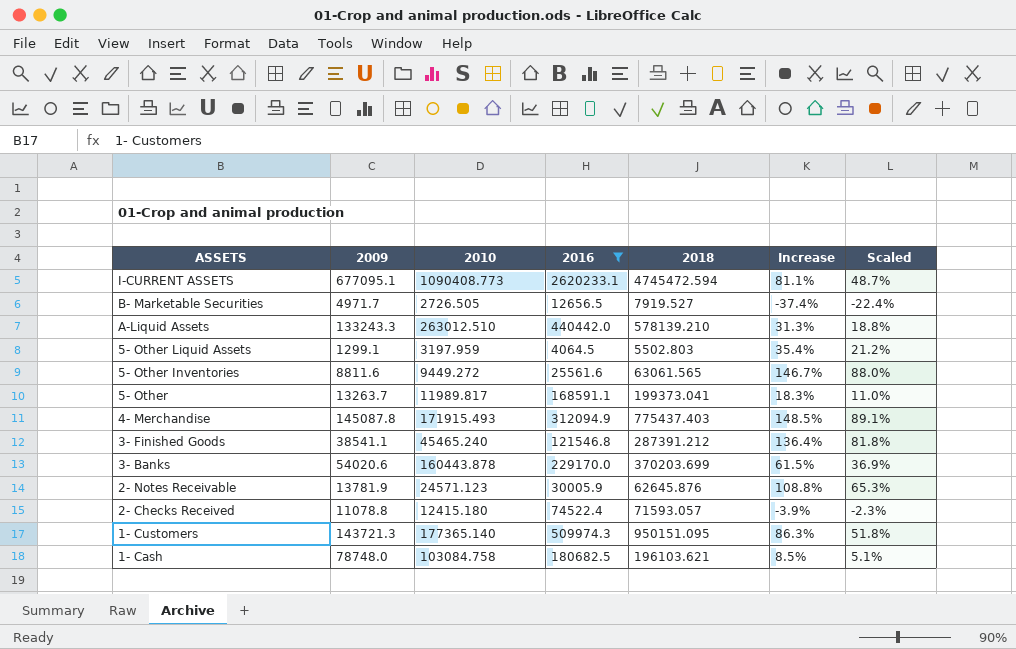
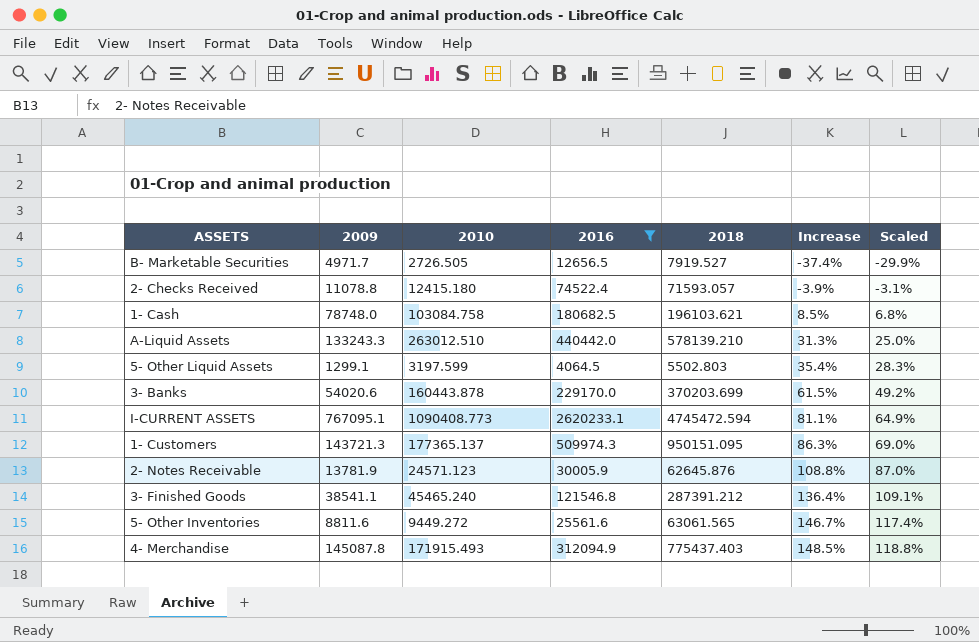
row order: ASSETS descending -> Increase ascending
column Scaled | formula: [Increase] * 0.6 -> [Increase] * 0.8
row 5- Other: 13263.7 | 11989.817 | 168591.1 | 199373.041 | 18.3% | 11.0% -> none
5- Other Liquid Assets | 2010: 3197.959 -> 3197.599
I-CURRENT ASSETS | 2009: 677095.1 -> 767095.1
1- Customers | 2010: 177365.140 -> 177365.137

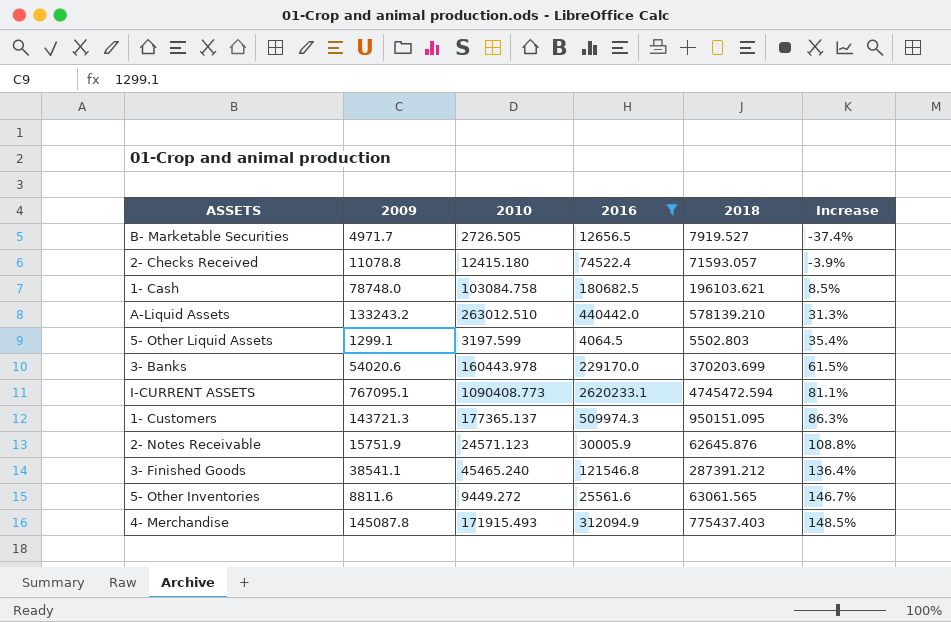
column Scaled | formula: [Increase] * 0.8 -> none
A-Liquid Assets | 2009: 133243.3 -> 133243.2
3- Banks | 2010: 160443.878 -> 160443.978
2- Notes Receivable | 2009: 13781.9 -> 15751.9

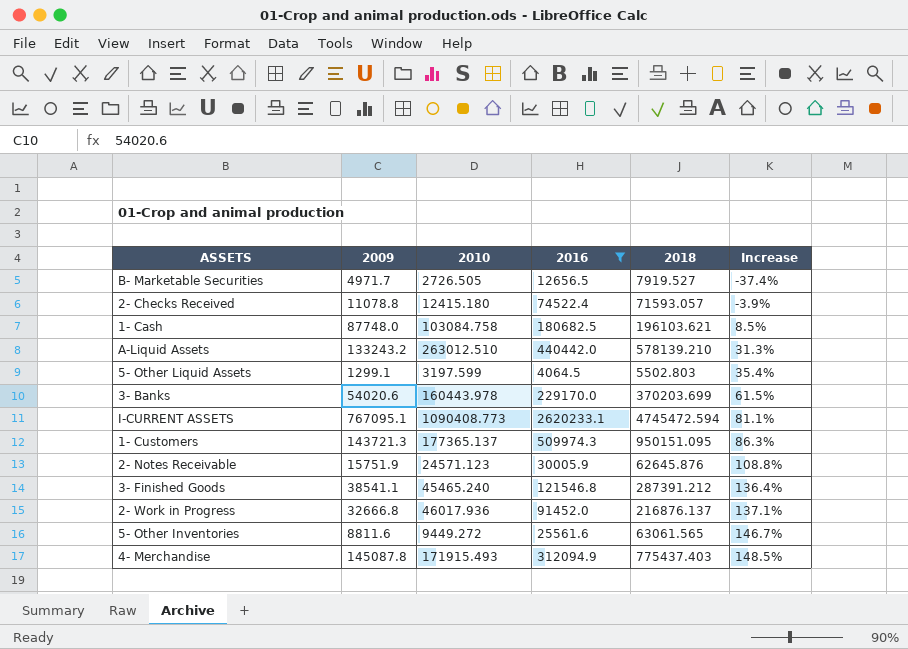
1- Cash | 2009: 78748.0 -> 87748.0
row 2- Work in Progress: none -> 32666.8 | 46017.936 | 91452.0 | 216876.137 | 137.1%

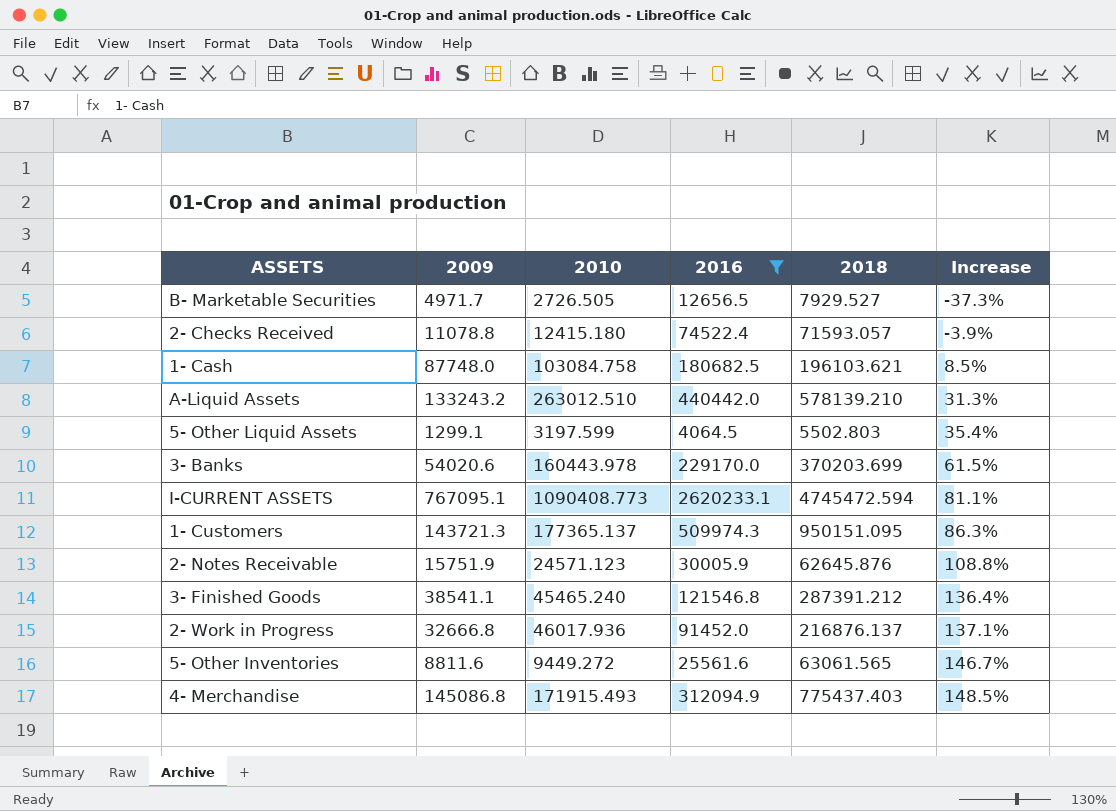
B- Marketable Securities | 2018: 7919.527 -> 7929.527
B- Marketable Securities | Increase: -37.4% -> -37.3%
4- Merchandise | 2009: 145087.8 -> 145086.8

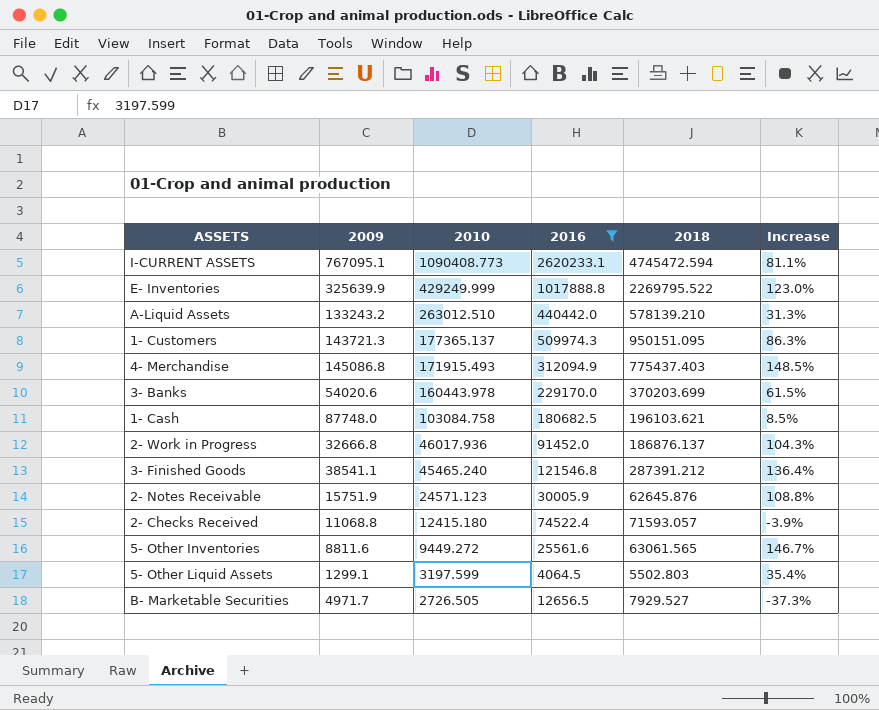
row order: Increase ascending -> 2010 descending
row E- Inventories: none -> 325639.9 | 429249.999 | 1017888.8 | 2269795.522 | 123.0%
2- Work in Progress | 2018: 216876.137 -> 186876.137
2- Work in Progress | Increase: 137.1% -> 104.3%
2- Checks Received | 2009: 11078.8 -> 11068.8

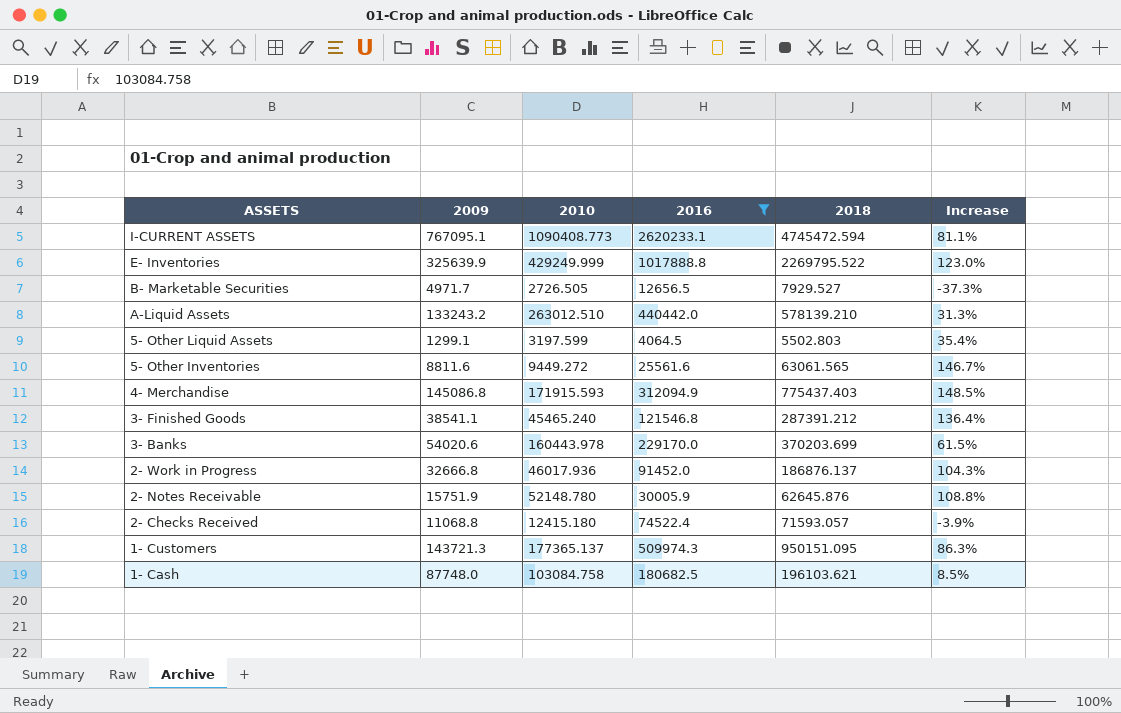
row order: 2010 descending -> ASSETS descending
4- Merchandise | 2010: 171915.493 -> 171915.593
2- Notes Receivable | 2010: 24571.123 -> 52148.780

